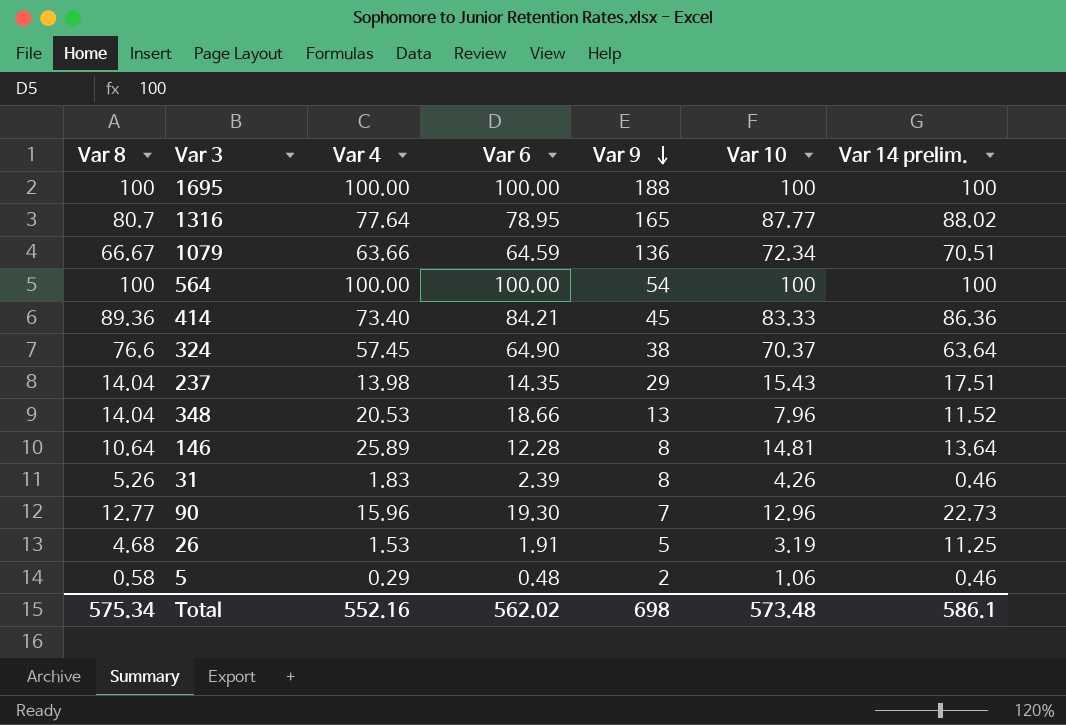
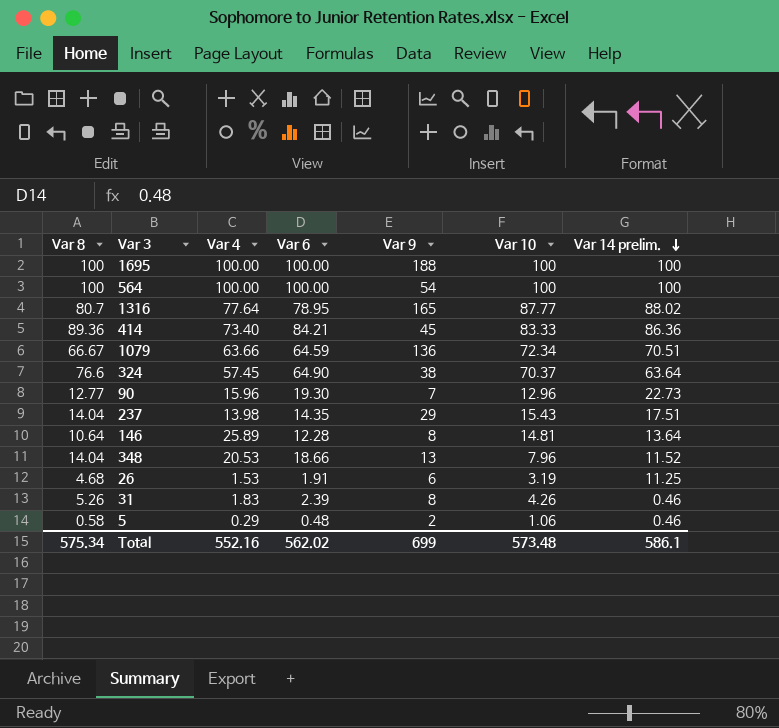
row order: Var 9 descending -> Var 14 prelim. descending
26 | Var 9: 5 -> 6
Total | Var 9: 698 -> 699

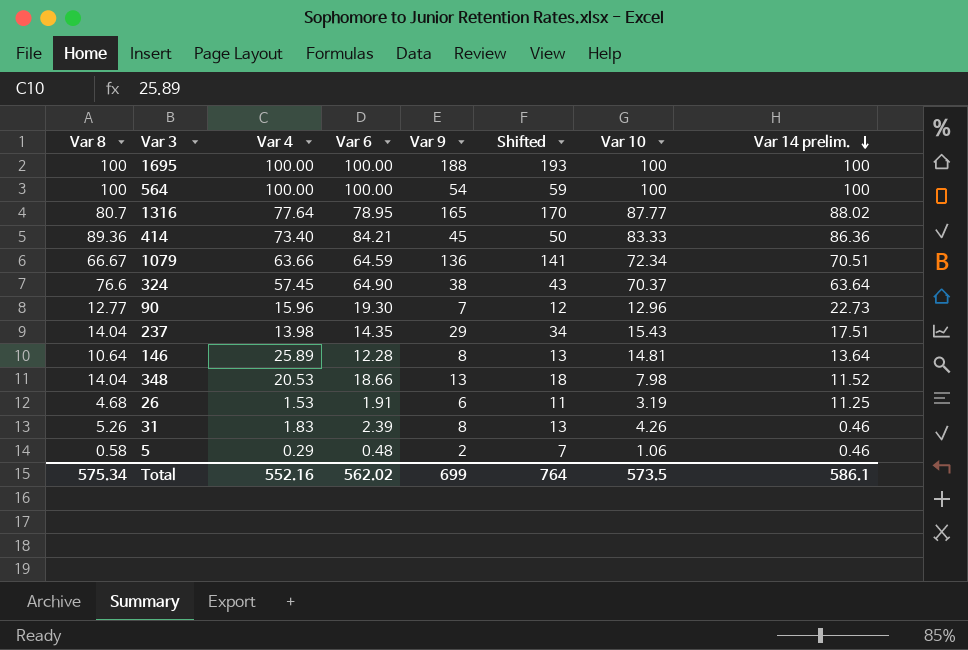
column Shifted | formula: none -> [Var 9] + 5
348 | Var 10: 7.96 -> 7.98
Total | Var 10: 573.48 -> 573.5

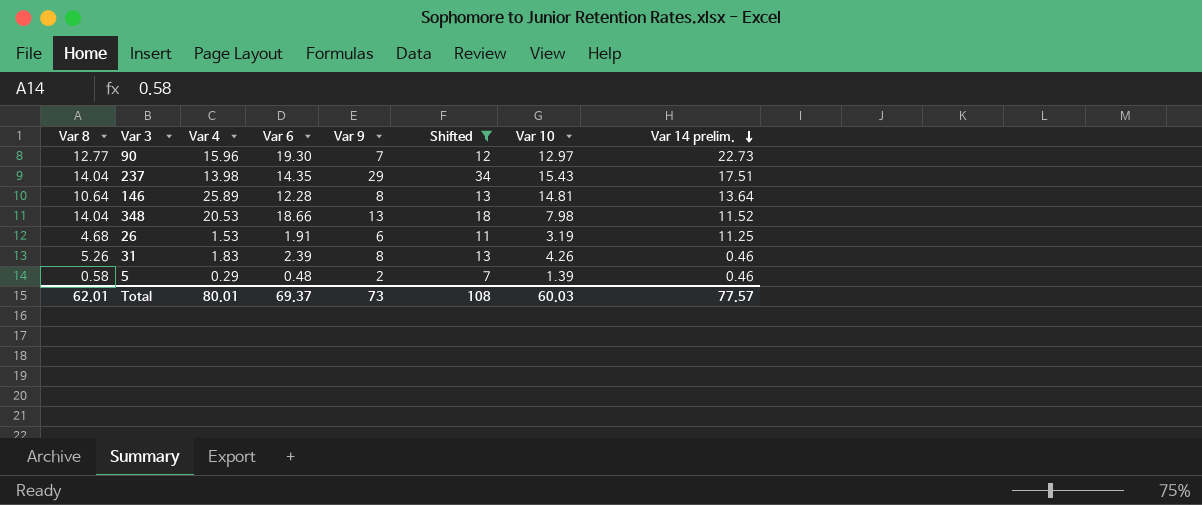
filter: none -> Shifted <= 34
90 | Var 10: 12.96 -> 12.97
5 | Var 10: 1.06 -> 1.39
Total | Var 8: 575.34 -> 62.01
Total | Var 4: 552.16 -> 80.01
Total | Var 6: 562.02 -> 69.37
Total | Var 9: 699 -> 73
Total | Shifted: 764 -> 108
Total | Var 10: 573.5 -> 60.03
Total | Var 14 prelim.: 586.1 -> 77.57

